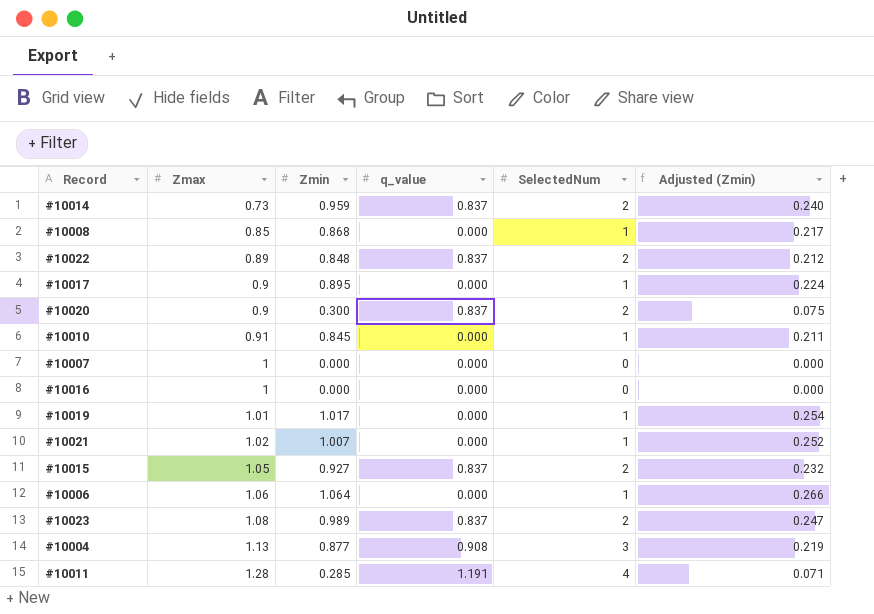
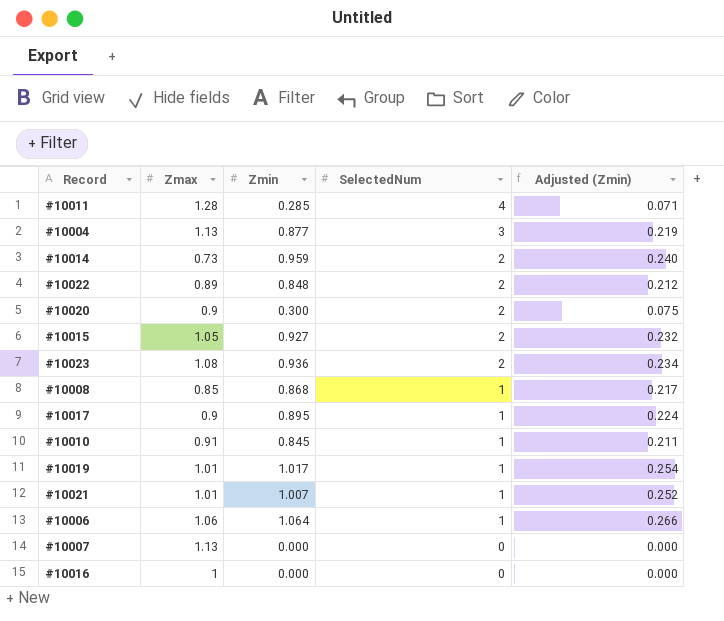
row order: Zmax ascending -> SelectedNum descending
column q_value | position: 4 -> none
#10023 | Zmin: 0.989 -> 0.936
#10023 | Adjusted (Zmin): 0.247 -> 0.234
#10021 | Zmax: 1.02 -> 1.01
#10007 | Zmax: 1 -> 1.13

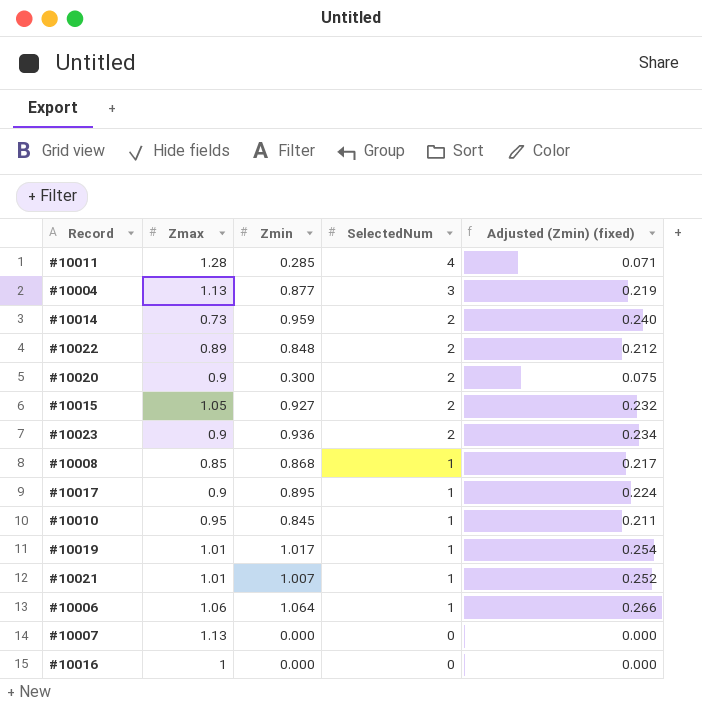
column name: Adjusted (Zmin) -> Adjusted (Zmin) (fixed)
#10023 | Zmax: 1.08 -> 0.9
#10010 | Zmax: 0.91 -> 0.95

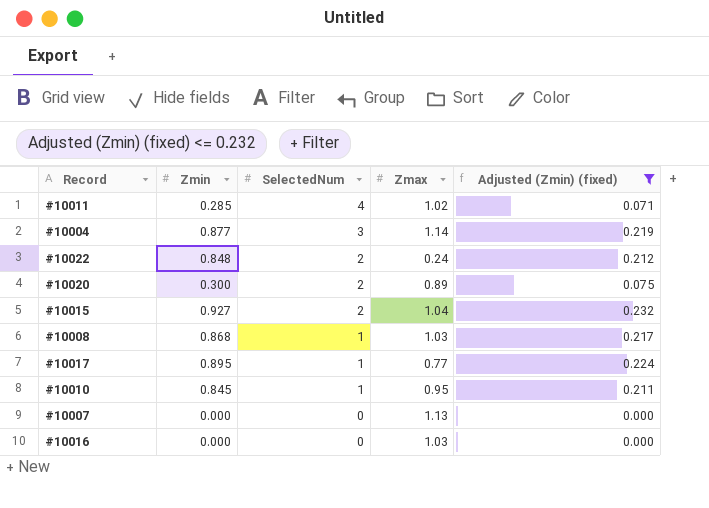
filter: none -> Adjusted (Zmin) (fixed) <= 0.232
column Zmax | position: 2 -> 4
#10011 | Zmax: 1.28 -> 1.02
#10004 | Zmax: 1.13 -> 1.14
#10022 | Zmax: 0.89 -> 0.24
#10020 | Zmax: 0.9 -> 0.89
#10015 | Zmax: 1.05 -> 1.04
#10008 | Zmax: 0.85 -> 1.03
#10017 | Zmax: 0.9 -> 0.77
#10016 | Zmax: 1 -> 1.03

